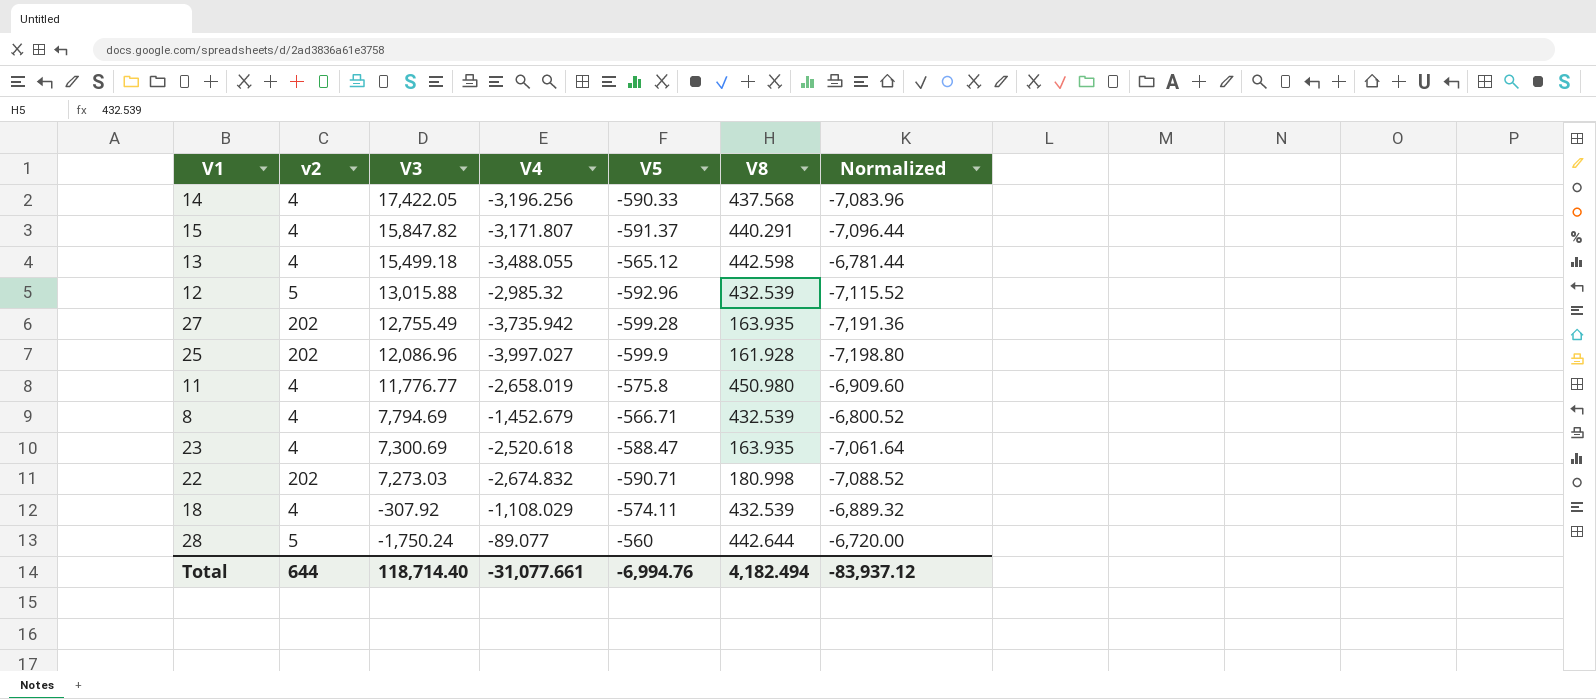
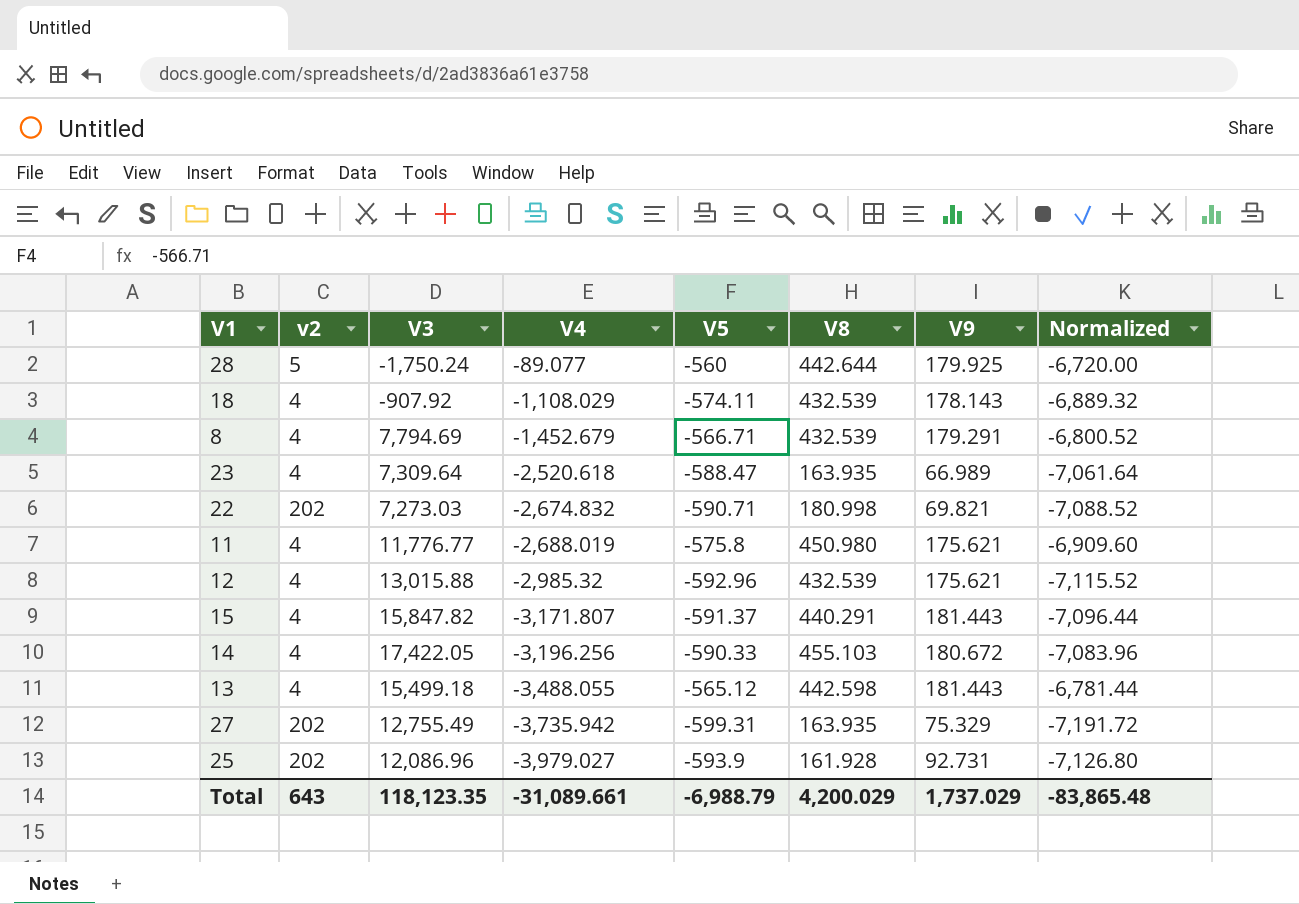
row order: V3 descending -> V4 descending
column V9 | position: none -> 7
18 | V3: -307.92 -> -907.92
23 | V3: 7,300.69 -> 7,309.64
11 | V4: -2,658.019 -> -2,688.019
12 | v2: 5 -> 4
14 | V8: 437.568 -> 455.103
27 | V5: -599.28 -> -599.31
27 | Normalized: -7,191.36 -> -7,191.72
25 | V4: -3,997.027 -> -3,979.027
25 | V5: -599.9 -> -593.9
25 | Normalized: -7,198.80 -> -7,126.80
Total | v2: 644 -> 643
Total | V3: 118,714.40 -> 118,123.35
Total | V4: -31,077.661 -> -31,089.661
Total | V5: -6,994.76 -> -6,988.79
Total | V8: 4,182.494 -> 4,200.029
Total | Normalized: -83,937.12 -> -83,865.48

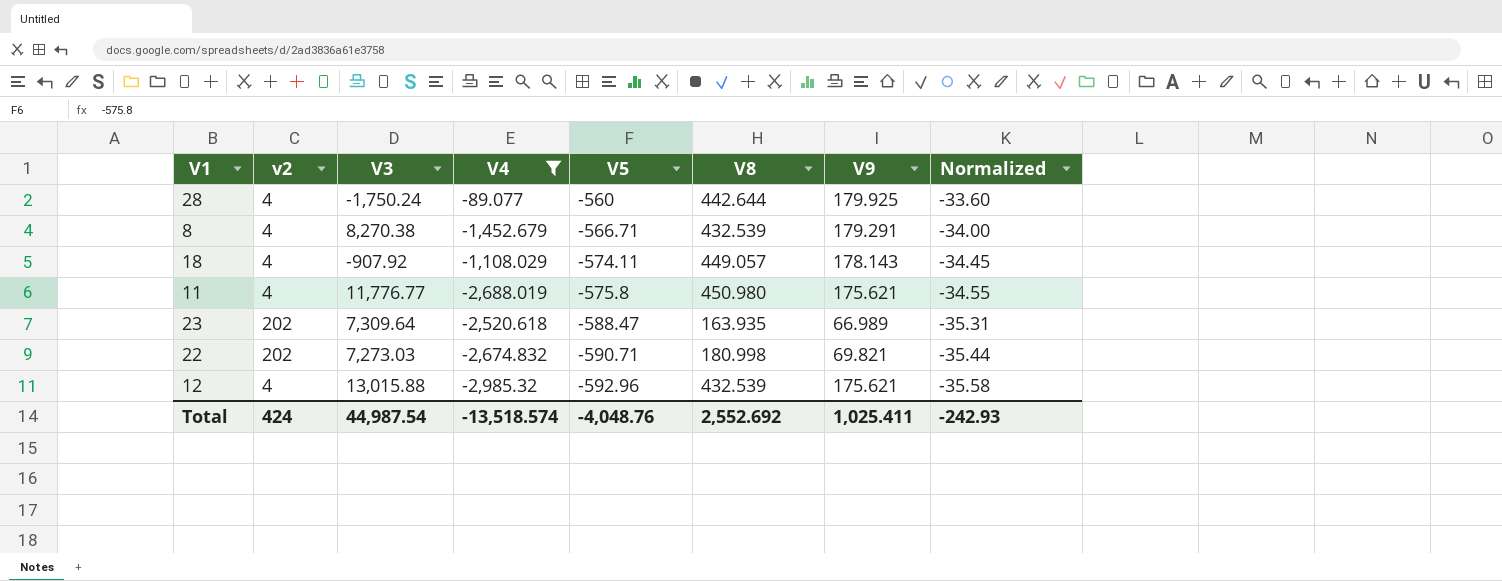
filter: none -> V4 >= -2,985.32
row order: V4 descending -> V5 descending
column Normalized | formula: [V5] * 12 -> [V5] * 0.06
28 | v2: 5 -> 4
8 | V3: 7,794.69 -> 8,270.38
18 | V8: 432.539 -> 449.057
23 | v2: 4 -> 202
Total | v2: 643 -> 424
Total | V3: 118,123.35 -> 44,987.54
Total | V4: -31,089.661 -> -13,518.574
Total | V5: -6,988.79 -> -4,048.76
Total | V8: 4,200.029 -> 2,552.692
Total | V9: 1,737.029 -> 1,025.411
Total | Normalized: -83,865.48 -> -242.93

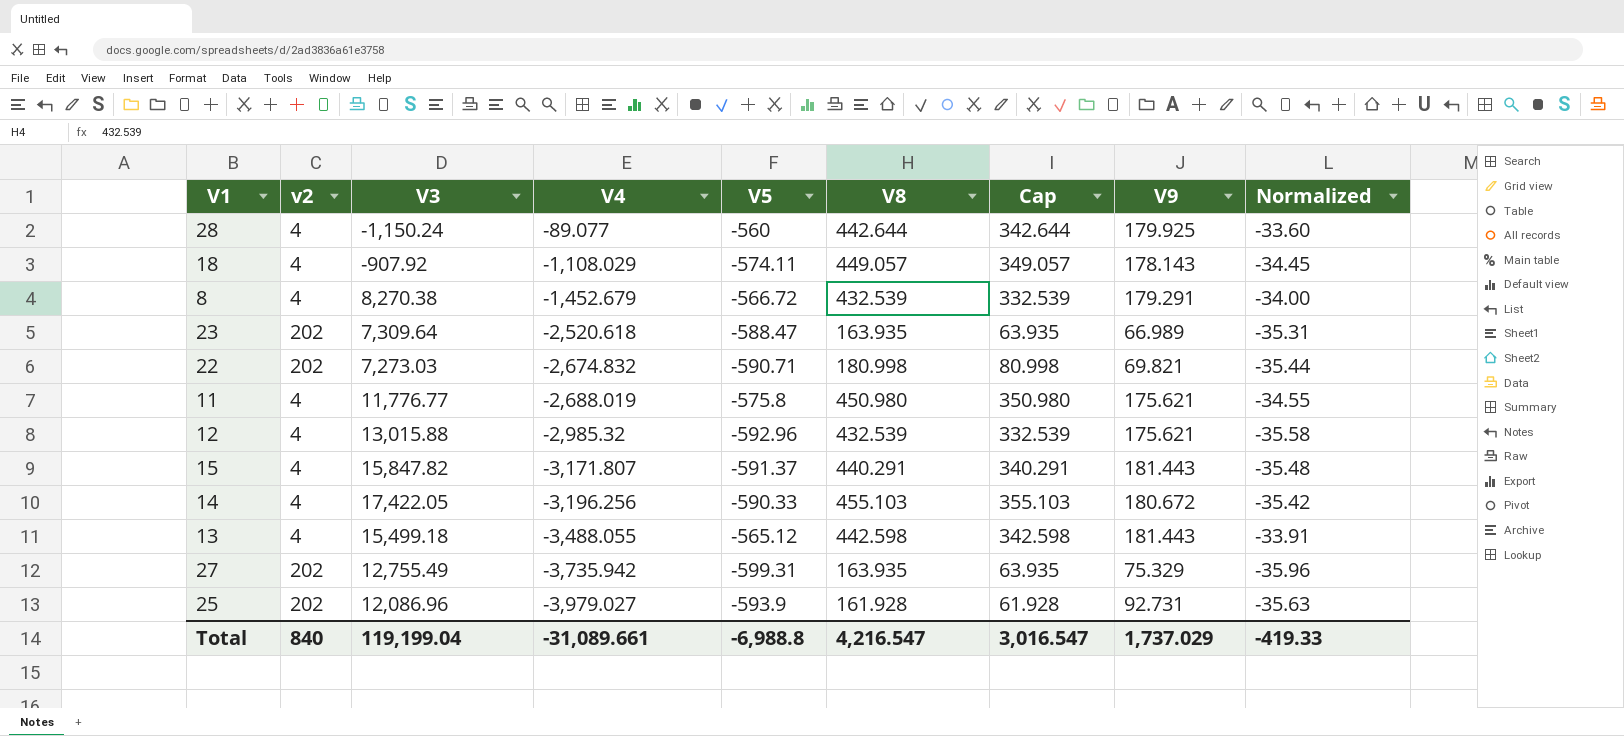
filter: V4 >= -2,985.32 -> none
row order: V5 descending -> V4 descending
column Cap | formula: none -> [V8] - 100
28 | V3: -1,750.24 -> -1,150.24
8 | V5: -566.71 -> -566.72
Total | v2: 424 -> 840
Total | V3: 44,987.54 -> 119,199.04
Total | V4: -13,518.574 -> -31,089.661
Total | V5: -4,048.76 -> -6,988.8
Total | V8: 2,552.692 -> 4,216.547
Total | V9: 1,025.411 -> 1,737.029
Total | Normalized: -242.93 -> -419.33

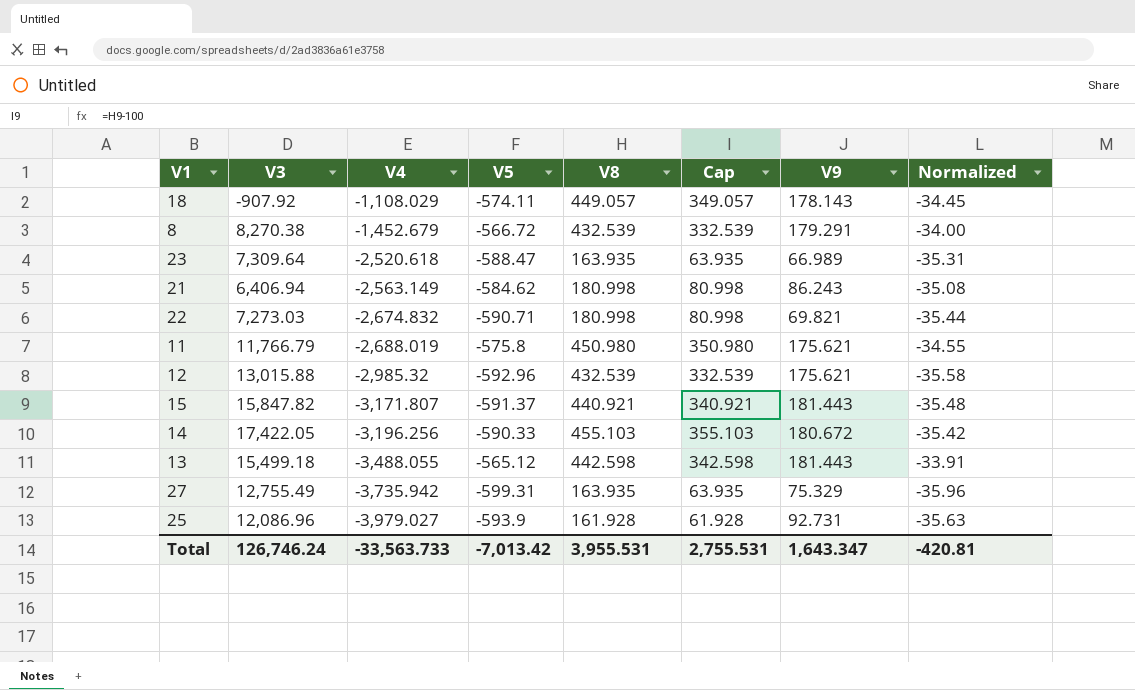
column v2 | position: 2 -> none
row 28: 4 | -1,150.24 | -89.077 | -560 | 442.644 | 342.644 | 179.925 | -33.60 -> none
row 21: none -> 6,406.94 | -2,563.149 | -584.62 | 180.998 | 80.998 | 86.243 | -35.08
11 | V3: 11,776.77 -> 11,766.79
15 | V8: 440.291 -> 440.921
15 | Cap: 340.291 -> 340.921
Total | V3: 119,199.04 -> 126,746.24
Total | V4: -31,089.661 -> -33,563.733
Total | V5: -6,988.8 -> -7,013.42
Total | V8: 4,216.547 -> 3,955.531
Total | Cap: 3,016.547 -> 2,755.531
Total | V9: 1,737.029 -> 1,643.347
Total | Normalized: -419.33 -> -420.81

